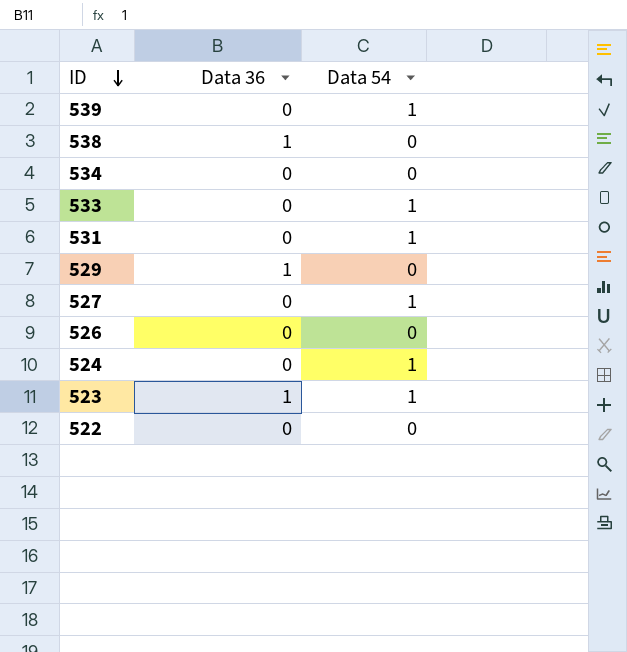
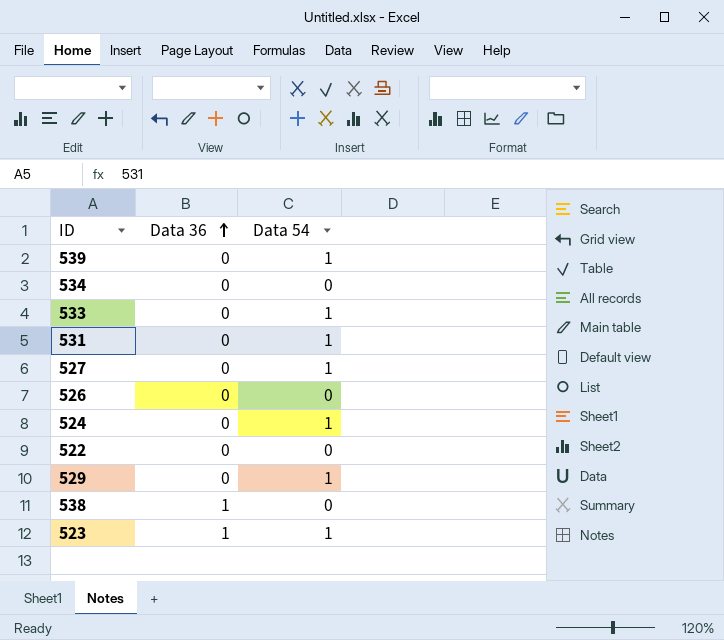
row order: ID descending -> Data 36 ascending
529 | Data 36: 1 -> 0
529 | Data 54: 0 -> 1

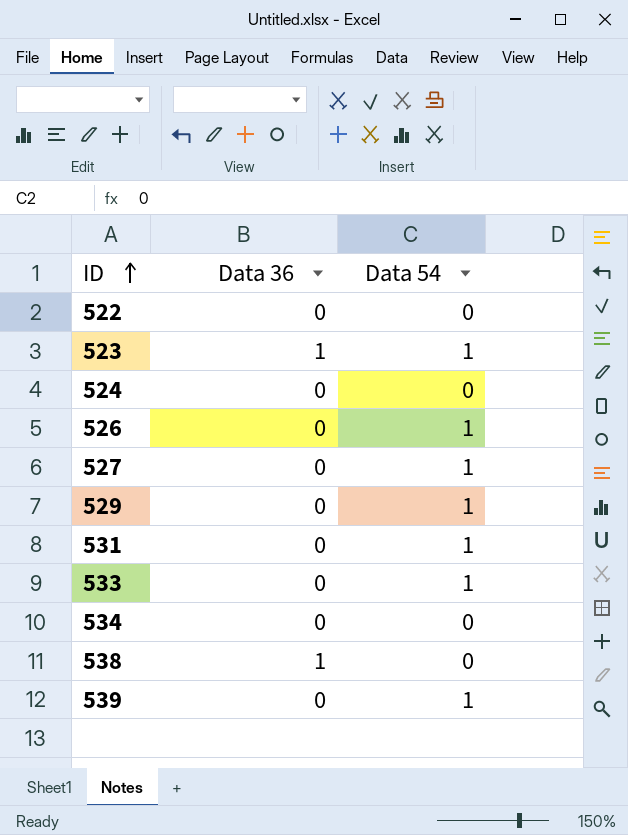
row order: Data 36 ascending -> ID ascending
524 | Data 54: 1 -> 0
526 | Data 54: 0 -> 1

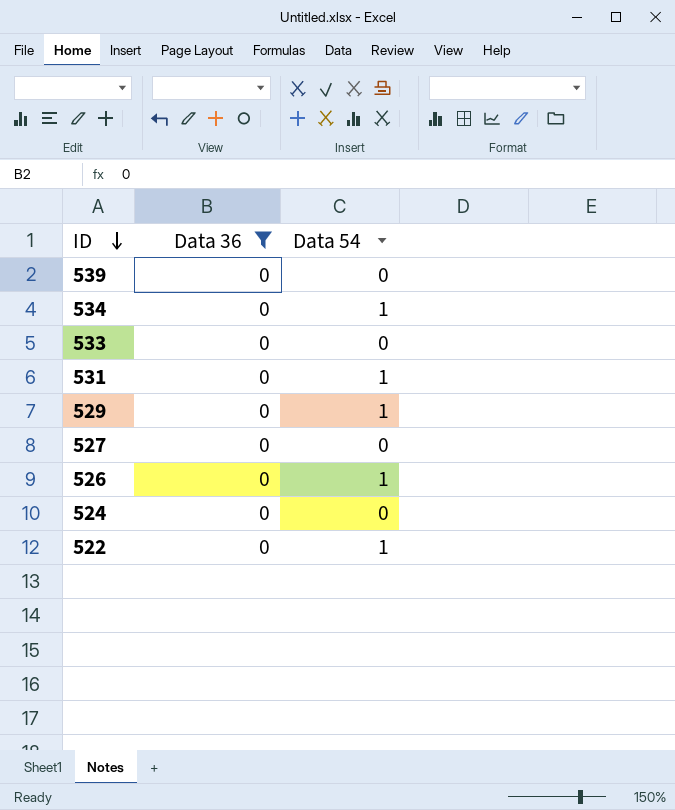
filter: none -> Data 36 = 0
row order: ID ascending -> ID descending
539 | Data 54: 1 -> 0
534 | Data 54: 0 -> 1
533 | Data 54: 1 -> 0
527 | Data 54: 1 -> 0
522 | Data 54: 0 -> 1

